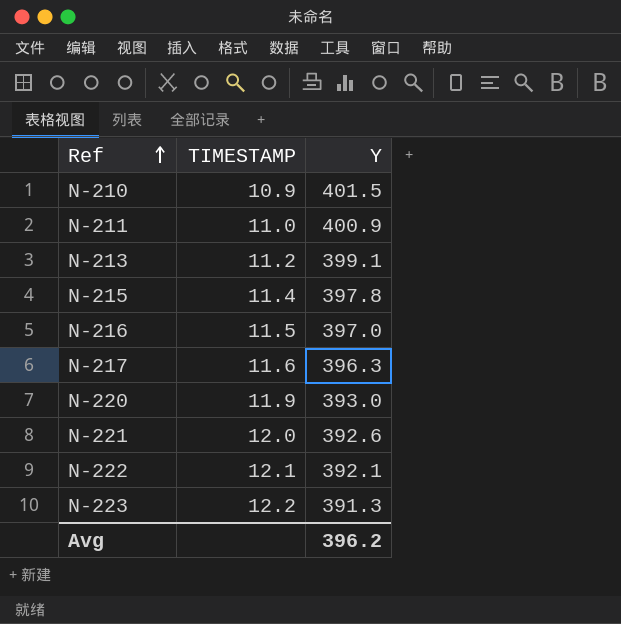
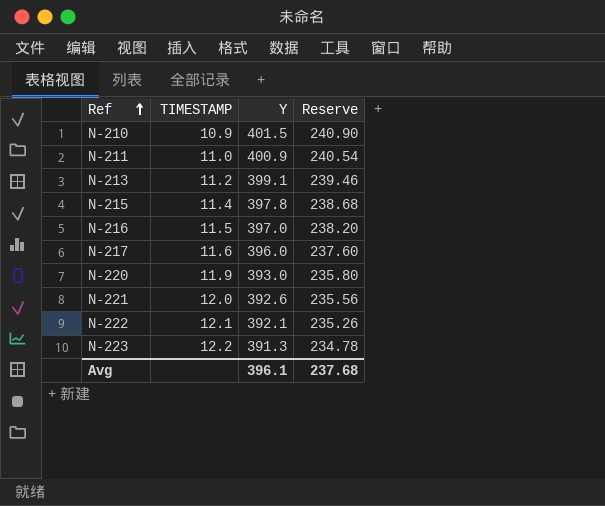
column Reserve | formula: none -> [Y] * 0.6
N-217 | Y: 396.3 -> 396.0
Avg | Y: 396.2 -> 396.1

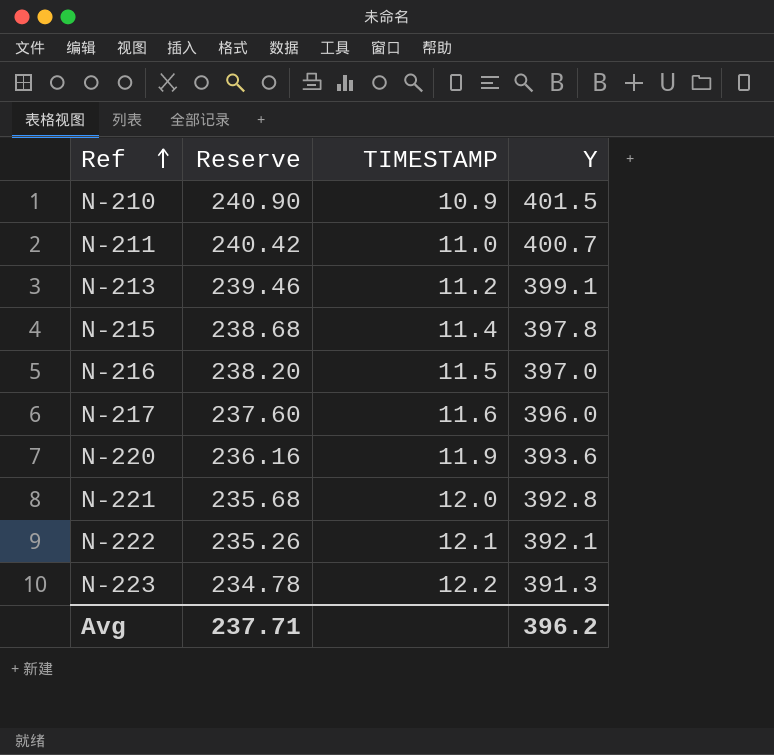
column Reserve | position: 4 -> 2
N-211 | Reserve: 240.54 -> 240.42
N-211 | Y: 400.9 -> 400.7
N-220 | Reserve: 235.80 -> 236.16
N-220 | Y: 393.0 -> 393.6
N-221 | Reserve: 235.56 -> 235.68
N-221 | Y: 392.6 -> 392.8
Avg | Reserve: 237.68 -> 237.71
Avg | Y: 396.1 -> 396.2

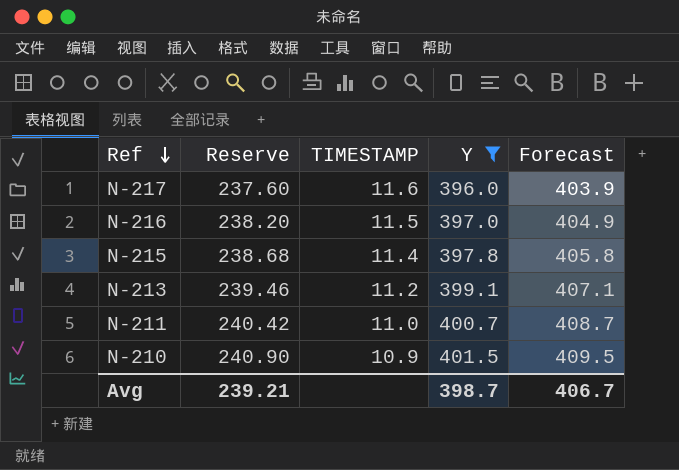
filter: none -> Y >= 396.0
row order: Ref ascending -> Ref descending
column Forecast | formula: none -> [Y] * 1.02
Avg | Reserve: 237.71 -> 239.21
Avg | Y: 396.2 -> 398.7

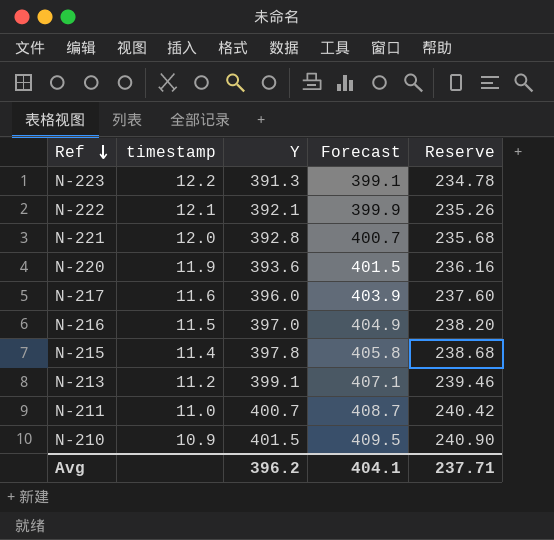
filter: Y >= 396.0 -> none
column name: TIMESTAMP -> timestamp
column Reserve | position: 2 -> 5
Avg | Y: 398.7 -> 396.2
Avg | Forecast: 406.7 -> 404.1
Avg | Reserve: 239.21 -> 237.71

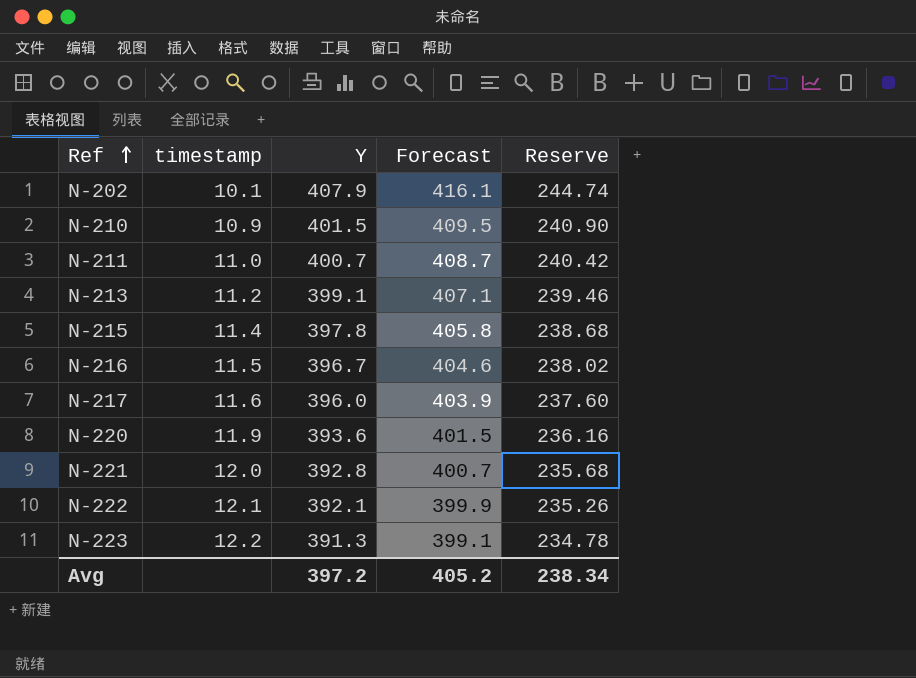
row order: Ref descending -> Ref ascending
row N-202: none -> 10.1 | 407.9 | 416.1 | 244.74
N-216 | Y: 397.0 -> 396.7
N-216 | Forecast: 404.9 -> 404.6
N-216 | Reserve: 238.20 -> 238.02
Avg | Y: 396.2 -> 397.2
Avg | Forecast: 404.1 -> 405.2
Avg | Reserve: 237.71 -> 238.34

